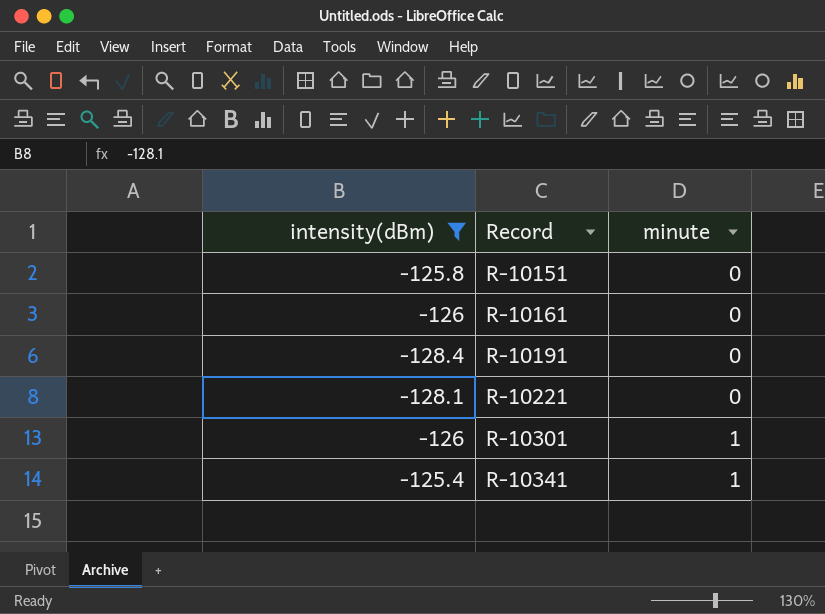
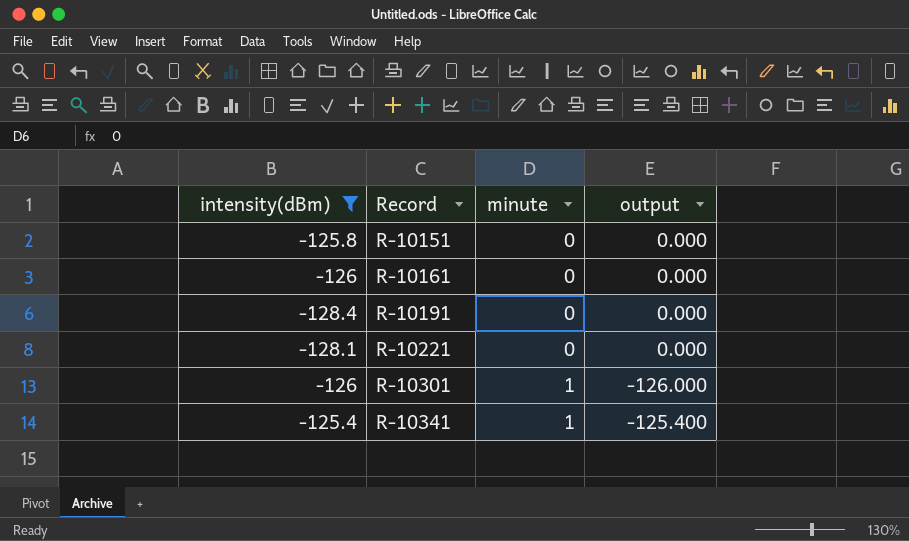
column output | formula: none -> [intensity(dBm)] * [minute]

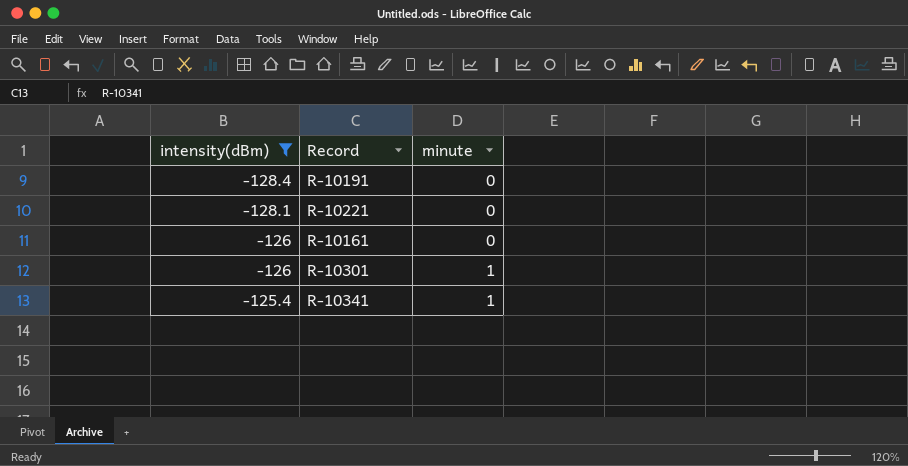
row order: Record ascending -> intensity(dBm) ascending
column output | formula: [intensity(dBm)] * [minute] -> none
row R-10151: -125.8 | 0 | 0.000 -> none

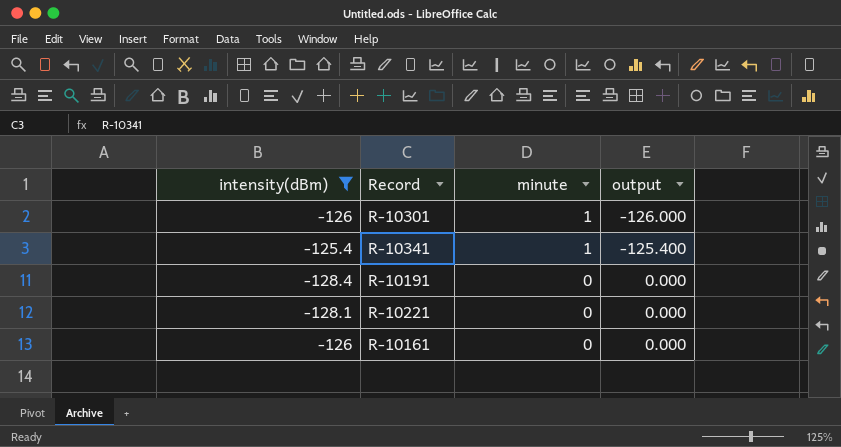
row order: intensity(dBm) ascending -> minute descending
column output | formula: none -> [intensity(dBm)] * [minute]

